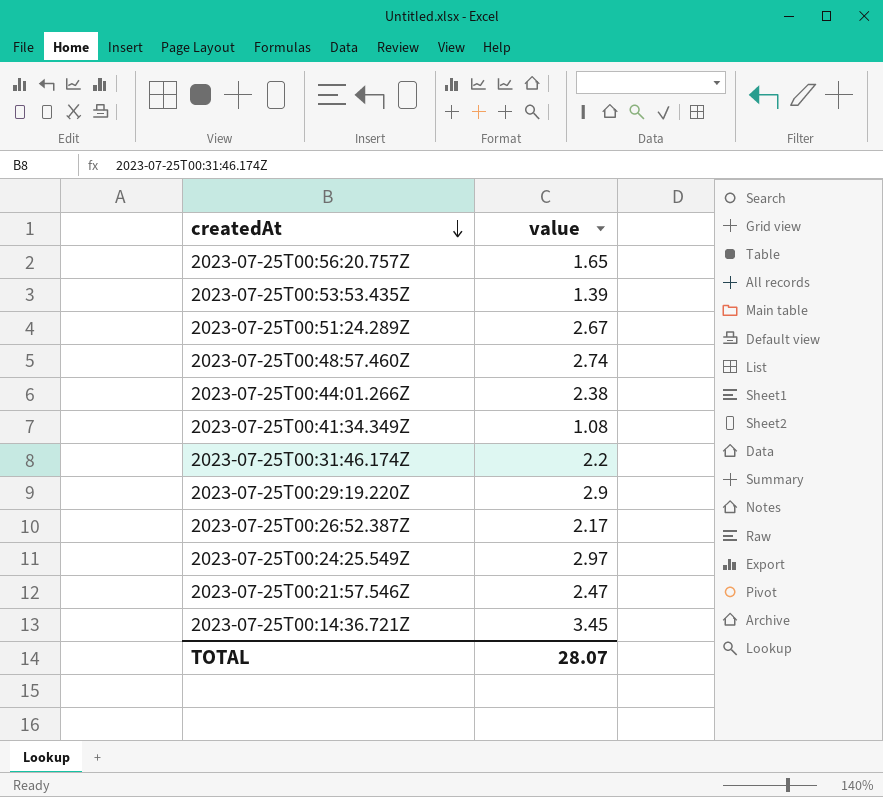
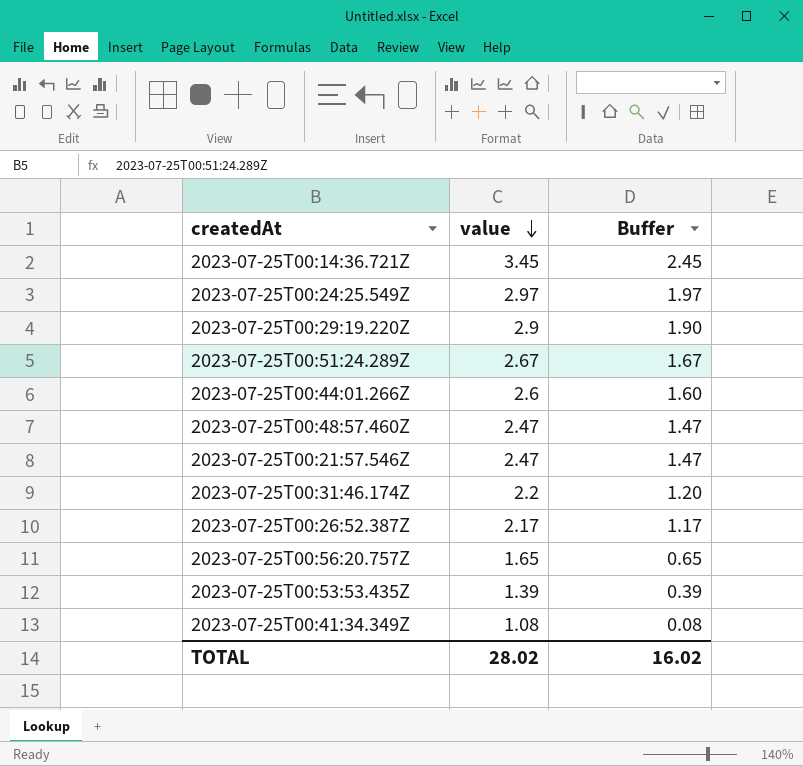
row order: createdAt descending -> value descending
column Buffer | formula: none -> [value] - 1
2023-07-25T00:44:01.266Z | value: 2.38 -> 2.6
2023-07-25T00:48:57.460Z | value: 2.74 -> 2.47
TOTAL | value: 28.07 -> 28.02

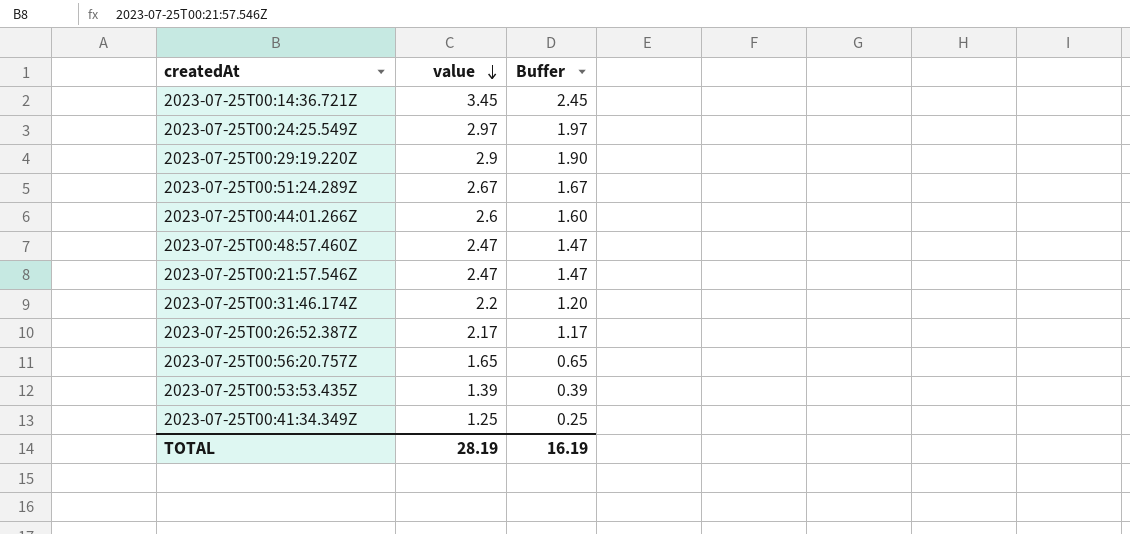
2023-07-25T00:41:34.349Z | value: 1.08 -> 1.25
2023-07-25T00:41:34.349Z | Buffer: 0.08 -> 0.25
TOTAL | value: 28.02 -> 28.19
TOTAL | Buffer: 16.02 -> 16.19

